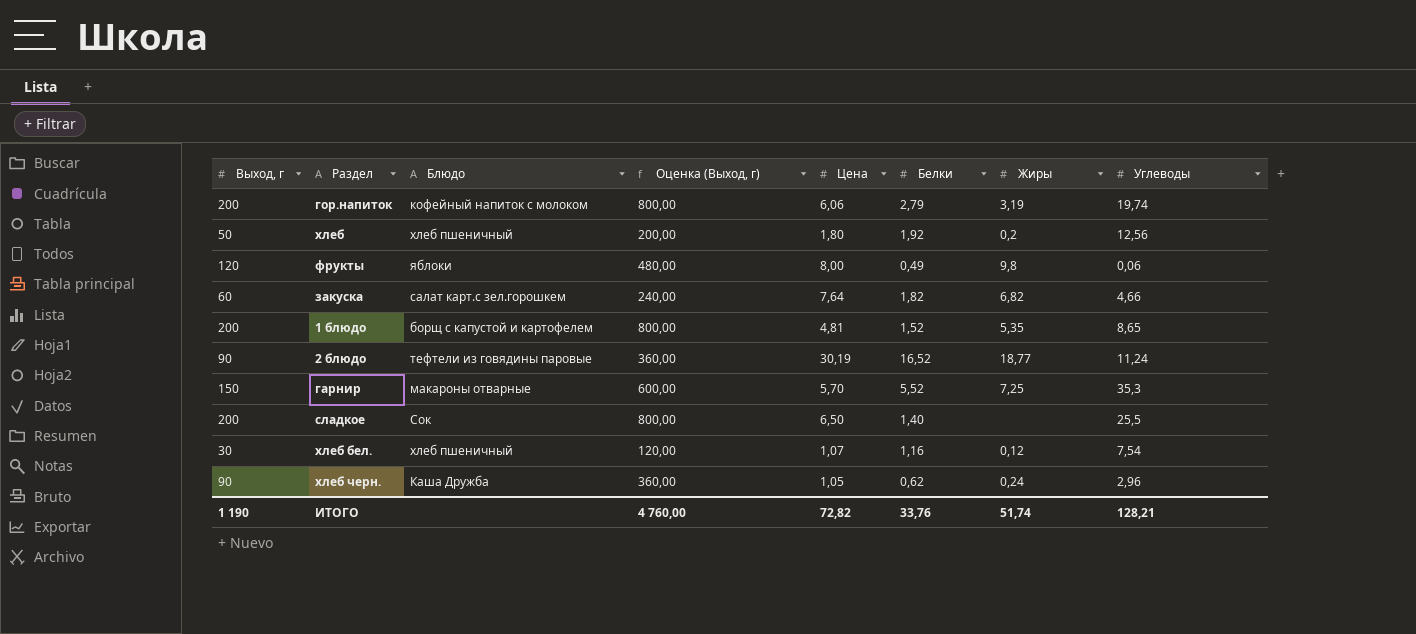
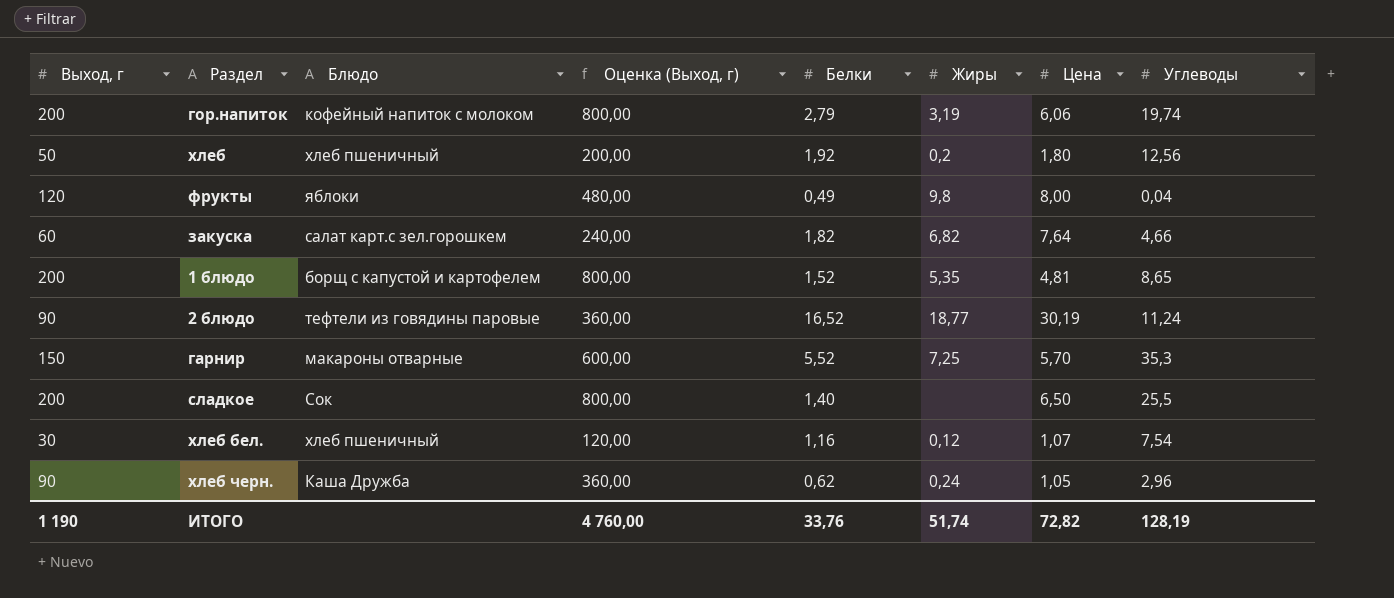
column Цена | position: 5 -> 7
фрукты | Углеводы: 0,06 -> 0,04
ИТОГО | Углеводы: 128,21 -> 128,19

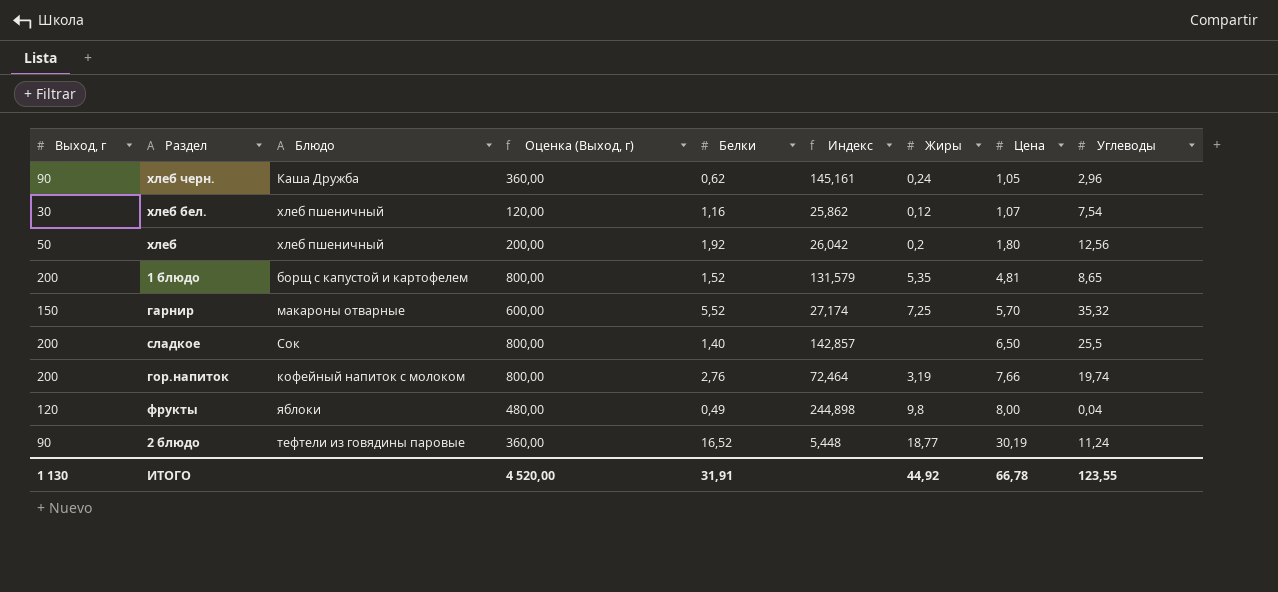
row order: none -> Цена ascending
column Индекс | formula: none -> [Выход, г] / [Белки]
row закуска: 60 | салат карт.с зел.горошкем | 240,00 | 1,82 | 6,82 | 7,64 | 4,66 -> none
гарнир | Углеводы: 35,3 -> 35,32
гор.напиток | Белки: 2,79 -> 2,76
гор.напиток | Цена: 6,06 -> 7,66
ИТОГО | Выход, г: 1 190 -> 1 130
ИТОГО | Оценка (Выход, г): 4 760,00 -> 4 520,00
ИТОГО | Белки: 33,76 -> 31,91
ИТОГО | Жиры: 51,74 -> 44,92
ИТОГО | Цена: 72,82 -> 66,78
ИТОГО | Углеводы: 128,19 -> 123,55

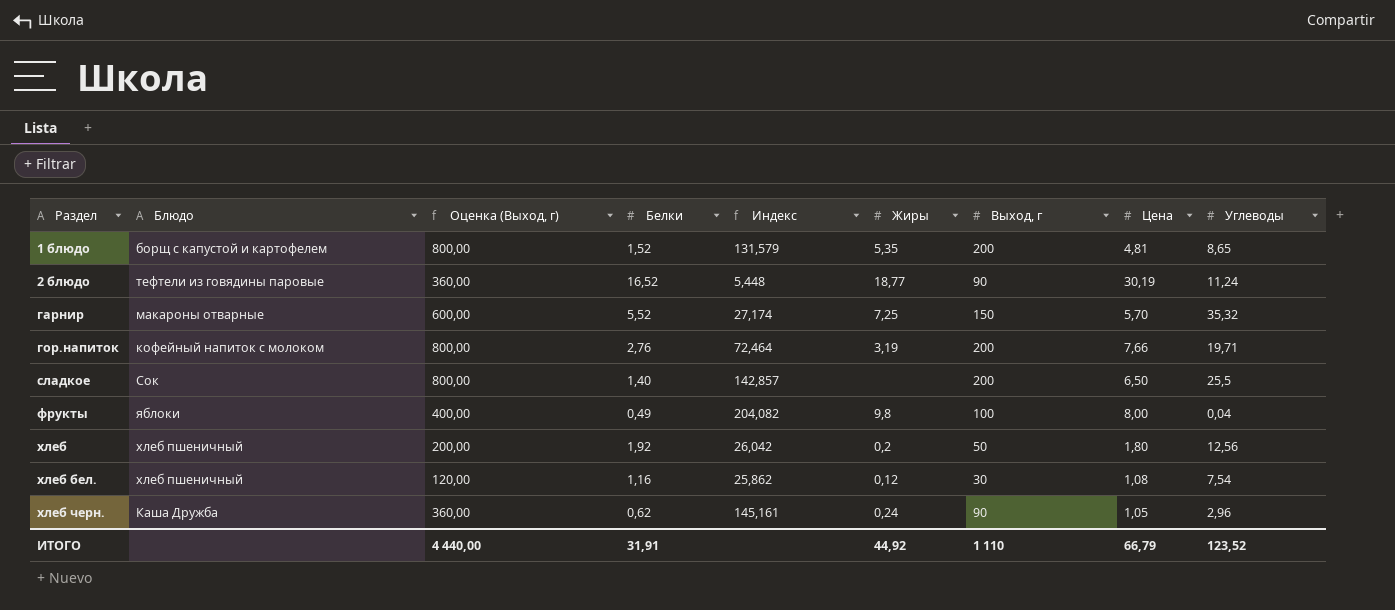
row order: Цена ascending -> Раздел ascending
column Выход, г | position: 1 -> 7
гор.напиток | Углеводы: 19,74 -> 19,71
фрукты | Оценка (Выход, г): 480,00 -> 400,00
фрукты | Индекс: 244,898 -> 204,082
фрукты | Выход, г: 120 -> 100
хлеб бел. | Цена: 1,07 -> 1,08
ИТОГО | Оценка (Выход, г): 4 520,00 -> 4 440,00
ИТОГО | Выход, г: 1 130 -> 1 110
ИТОГО | Цена: 66,78 -> 66,79
ИТОГО | Углеводы: 123,55 -> 123,52

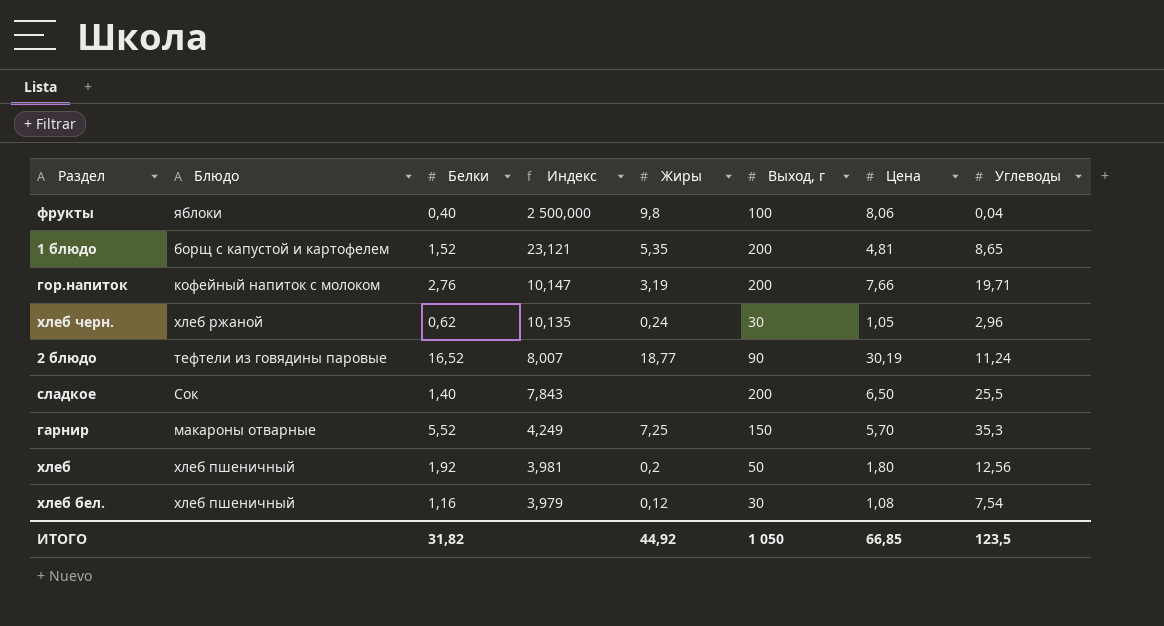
row order: Раздел ascending -> Индекс descending
column Оценка (Выход, г) | formula: [Выход, г] * 4 -> none
column Индекс | formula: [Выход, г] / [Белки] -> [Выход, г] / [Углеводы]
фрукты | Белки: 0,49 -> 0,40
фрукты | Цена: 8,00 -> 8,06
хлеб черн. | Блюдо: Каша Дружба -> хлеб ржаной
хлеб черн. | Выход, г: 90 -> 30
гарнир | Углеводы: 35,32 -> 35,3
ИТОГО | Белки: 31,91 -> 31,82
ИТОГО | Выход, г: 1 110 -> 1 050
ИТОГО | Цена: 66,79 -> 66,85
ИТОГО | Углеводы: 123,52 -> 123,5

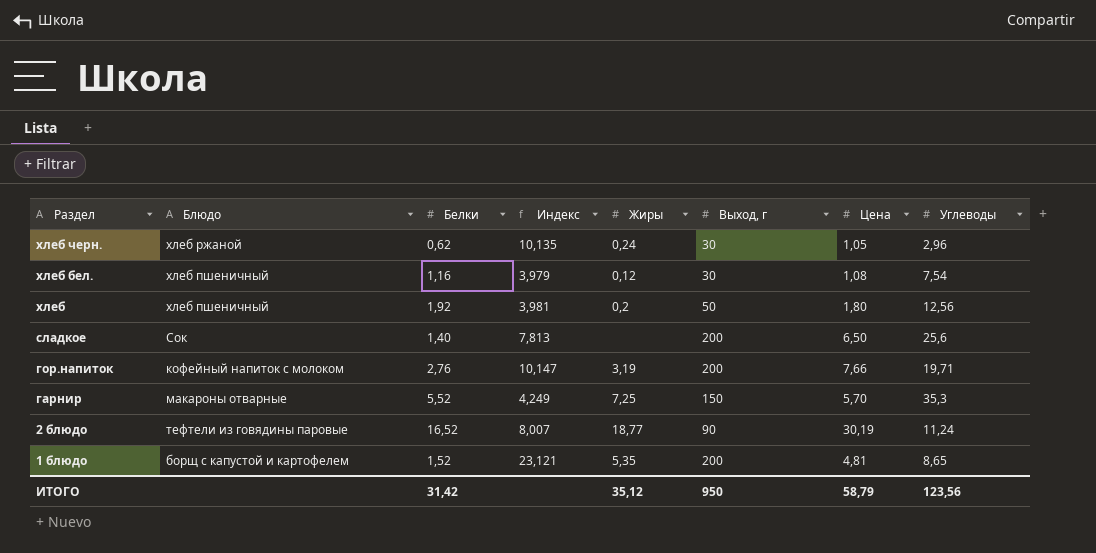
row order: Индекс descending -> Раздел descending
row фрукты: яблоки | 0,40 | 2 500,000 | 9,8 | 100 | 8,06 | 0,04 -> none
сладкое | Индекс: 7,843 -> 7,813
сладкое | Углеводы: 25,5 -> 25,6
ИТОГО | Белки: 31,82 -> 31,42
ИТОГО | Жиры: 44,92 -> 35,12
ИТОГО | Выход, г: 1 050 -> 950
ИТОГО | Цена: 66,85 -> 58,79
ИТОГО | Углеводы: 123,5 -> 123,56

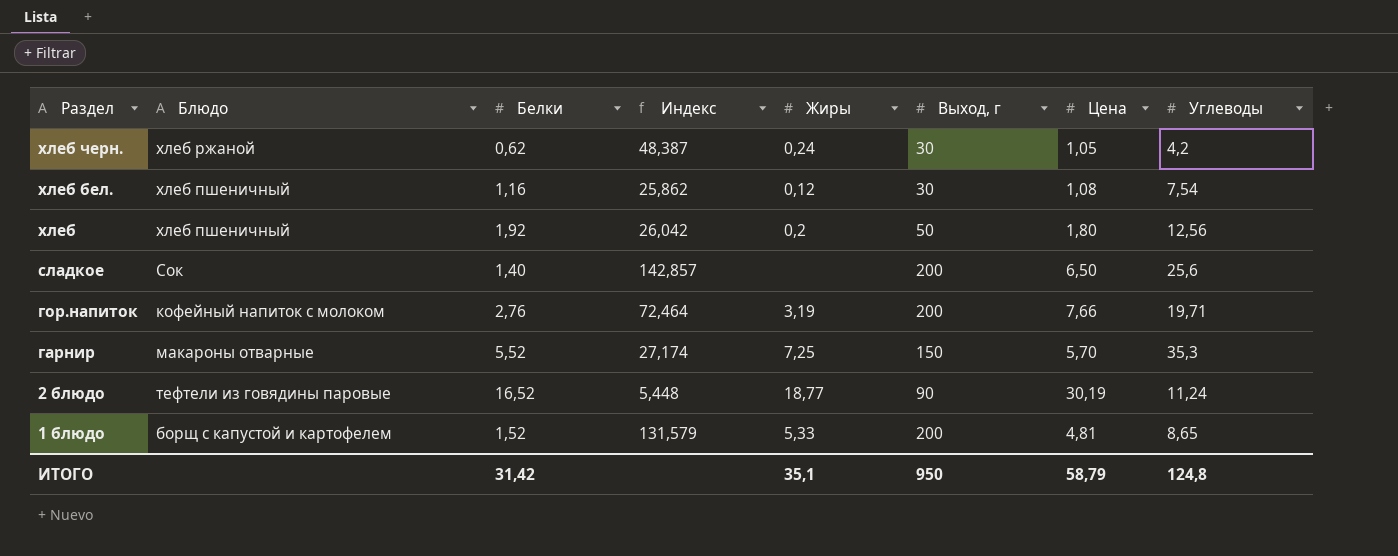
column Индекс | formula: [Выход, г] / [Углеводы] -> [Выход, г] / [Белки]
хлеб черн. | Углеводы: 2,96 -> 4,2
1 блюдо | Жиры: 5,35 -> 5,33
ИТОГО | Жиры: 35,12 -> 35,1
ИТОГО | Углеводы: 123,56 -> 124,8

